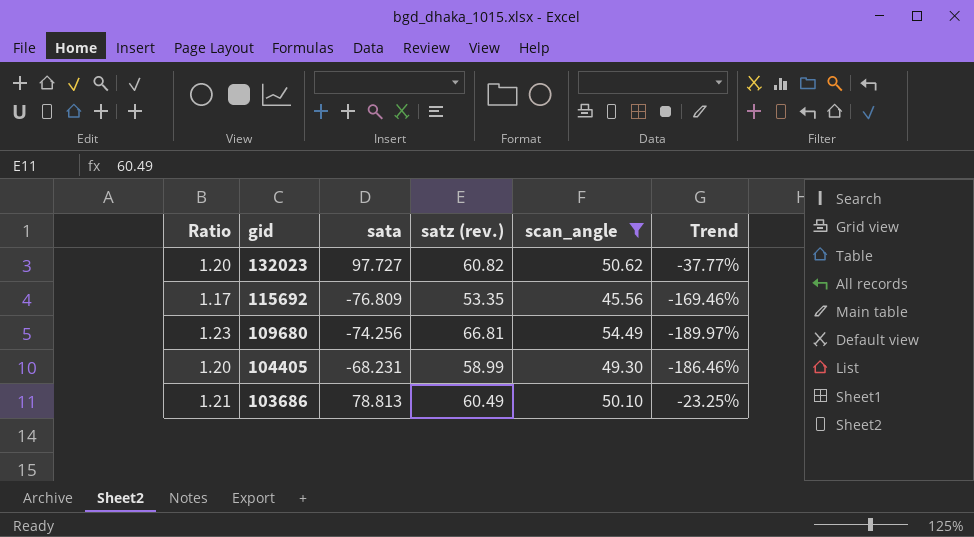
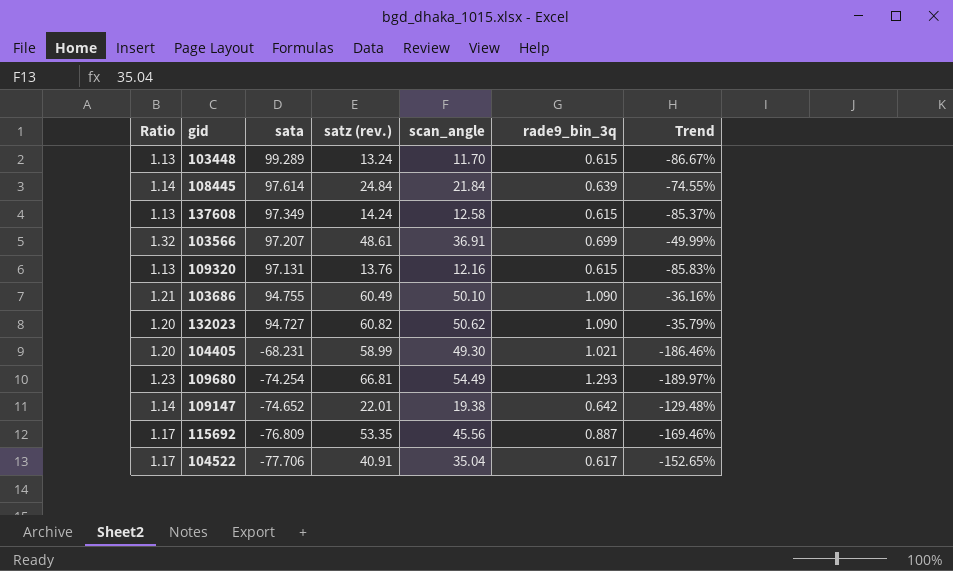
filter: scan_angle >= 45.56 -> none
row order: gid descending -> sata descending
column rade9_bin_3q | position: none -> 6
103686 | sata: 78.813 -> 94.755
103686 | Trend: -23.25% -> -36.16%
132023 | sata: 97.727 -> 94.727
132023 | Trend: -37.77% -> -35.79%
109680 | sata: -74.256 -> -74.254

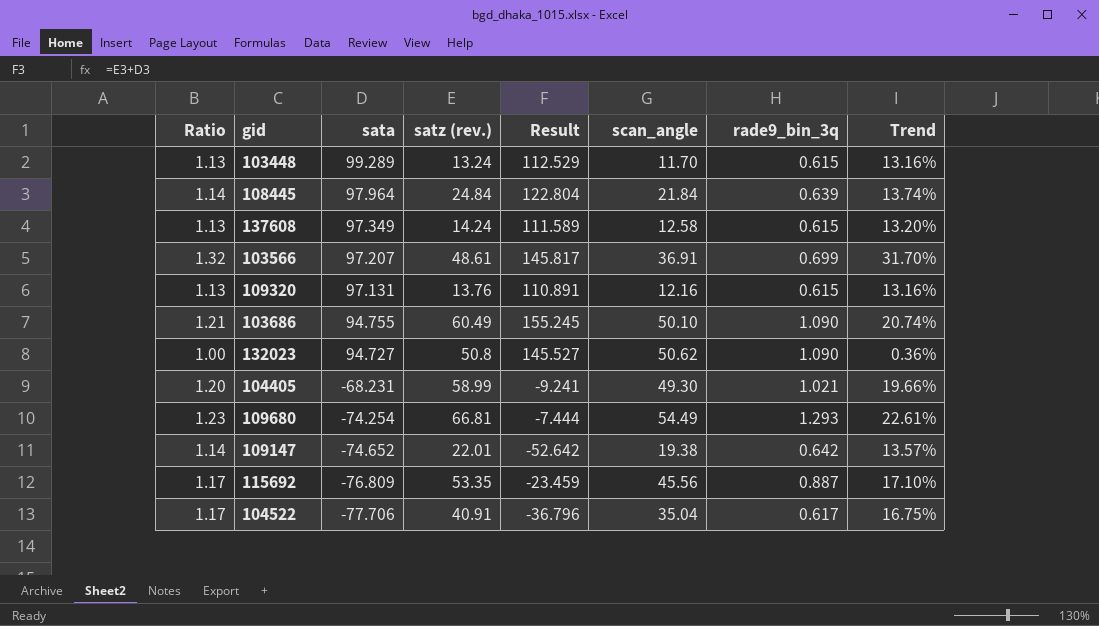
column Result | formula: none -> [sata] + [satz (rev.)]
column Trend | formula: ([satz (rev.)] - [sata]) / [sata] -> ([satz (rev.)] - [scan_angle]) / [scan_angle]
108445 | sata: 97.614 -> 97.964
132023 | Ratio: 1.20 -> 1.00
132023 | satz (rev.): 60.82 -> 50.8

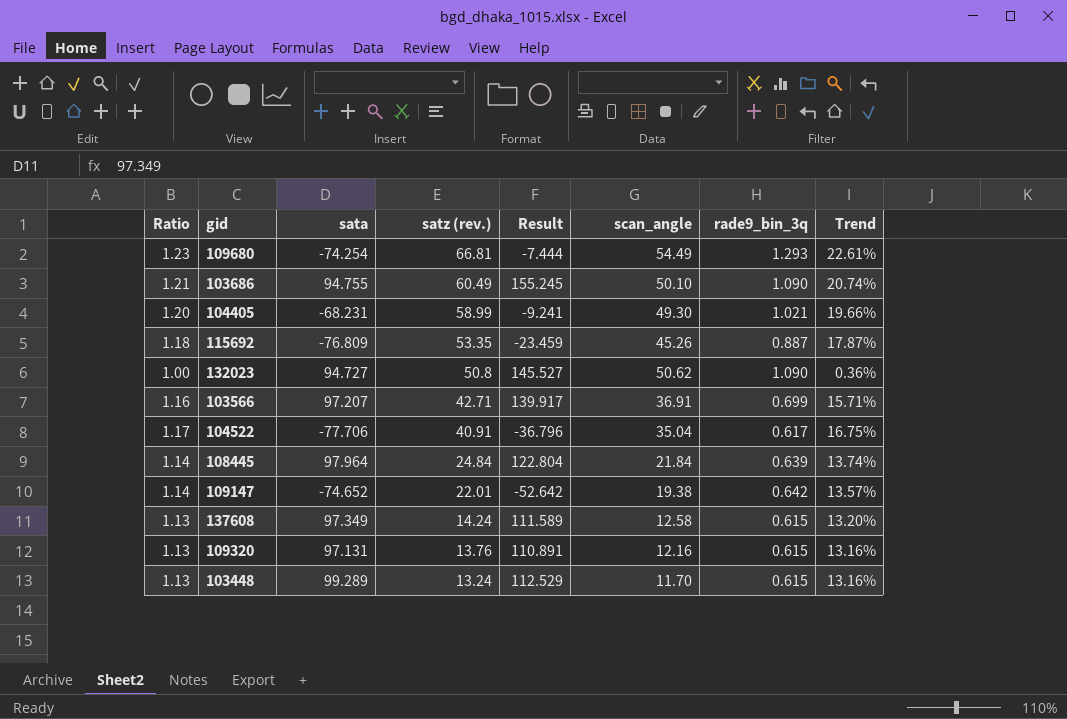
row order: sata descending -> satz (rev.) descending
115692 | Ratio: 1.17 -> 1.18
115692 | scan_angle: 45.56 -> 45.26
115692 | Trend: 17.10% -> 17.87%
103566 | Ratio: 1.32 -> 1.16
103566 | satz (rev.): 48.61 -> 42.71
103566 | Result: 145.817 -> 139.917
103566 | Trend: 31.70% -> 15.71%

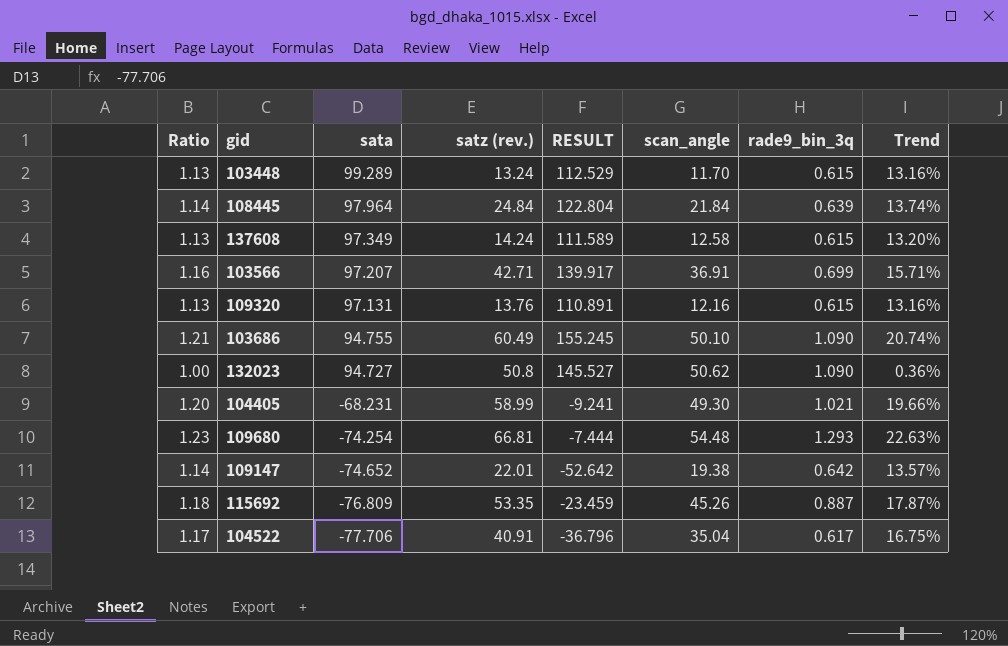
row order: satz (rev.) descending -> sata descending
column name: Result -> RESULT
109680 | scan_angle: 54.49 -> 54.48
109680 | Trend: 22.61% -> 22.63%

